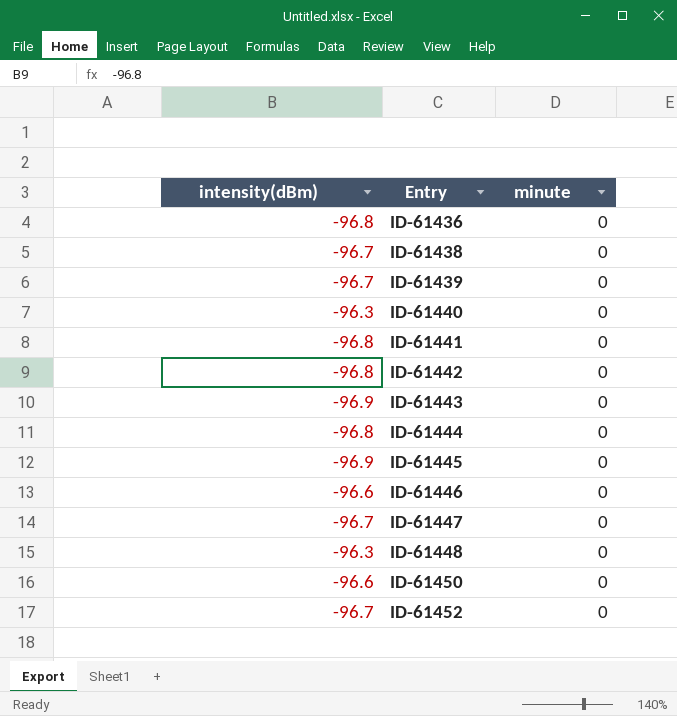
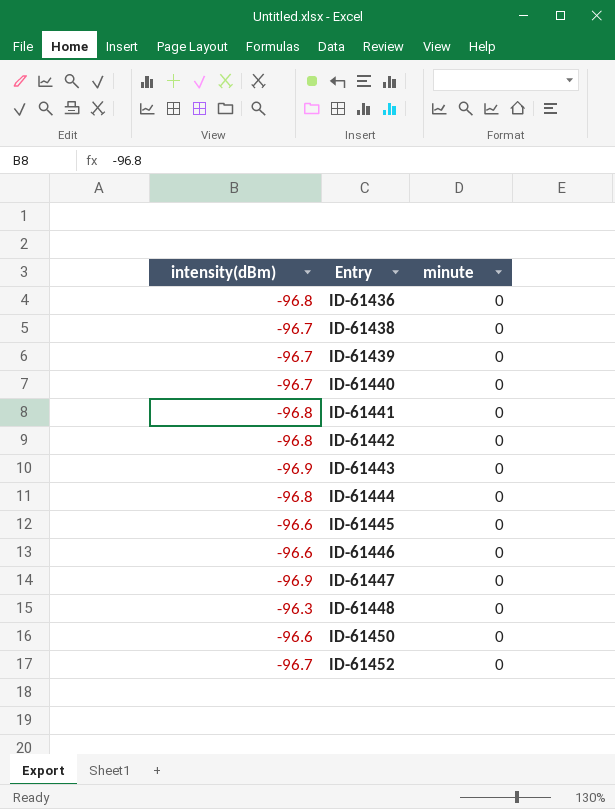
ID-61440 | intensity(dBm): -96.3 -> -96.7
ID-61445 | intensity(dBm): -96.9 -> -96.6
ID-61447 | intensity(dBm): -96.7 -> -96.9

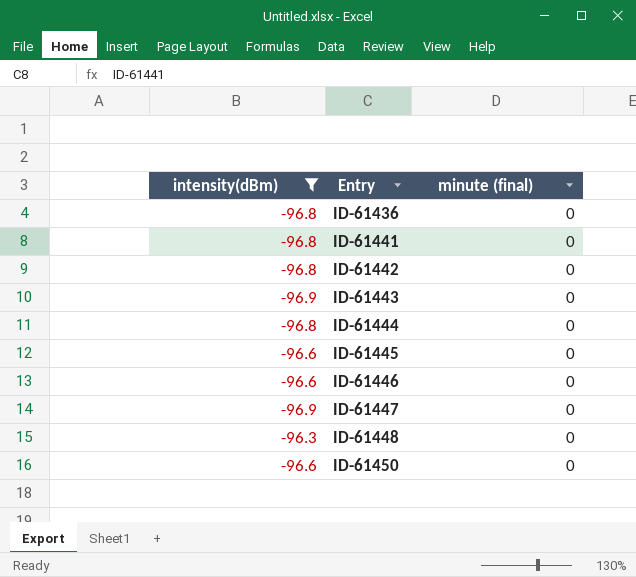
filter: none -> intensity(dBm) != -96.7
column name: minute -> minute (final)

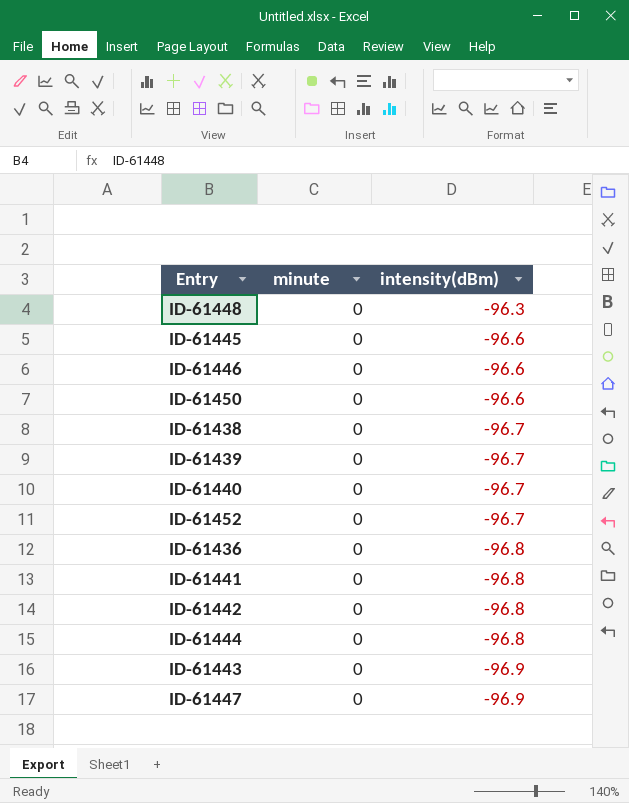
filter: intensity(dBm) != -96.7 -> none
row order: Entry ascending -> intensity(dBm) descending
column name: minute (final) -> minute
column intensity(dBm) | position: 1 -> 3

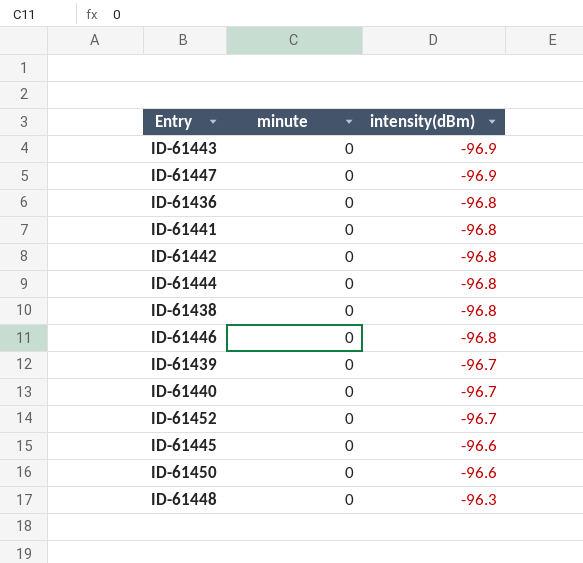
row order: intensity(dBm) descending -> intensity(dBm) ascending
ID-61438 | intensity(dBm): -96.7 -> -96.8
ID-61446 | intensity(dBm): -96.6 -> -96.8

